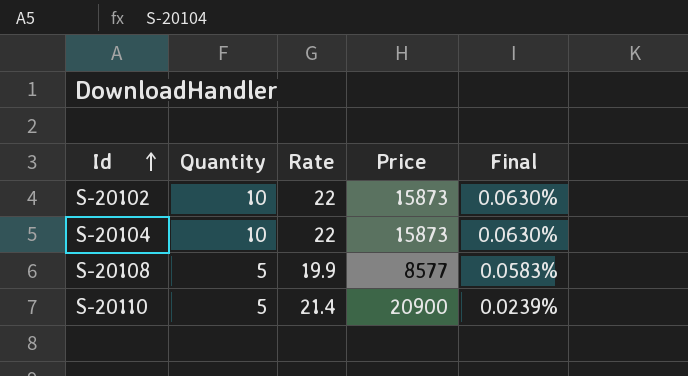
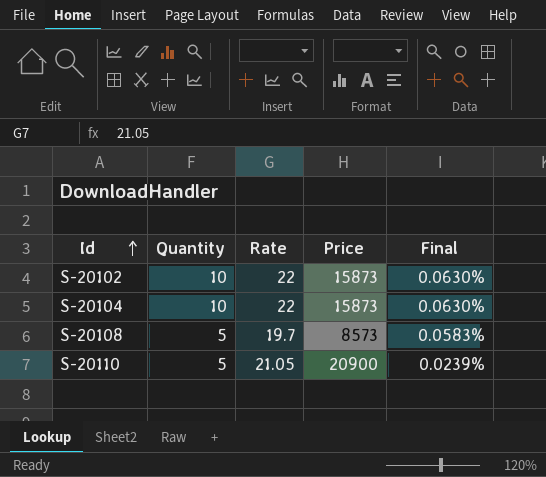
S-20108 | Rate: 19.9 -> 19.7
S-20108 | Price: 8577 -> 8573
S-20110 | Rate: 21.4 -> 21.05

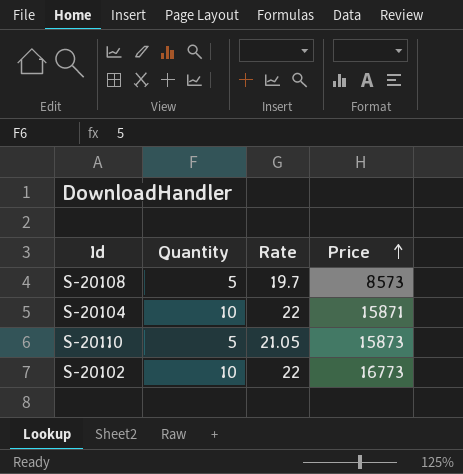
row order: Id ascending -> Price ascending
column Final | formula: [Quantity] / [Price] -> none
S-20104 | Price: 15873 -> 15871
S-20110 | Price: 20900 -> 15873
S-20102 | Price: 15873 -> 16773

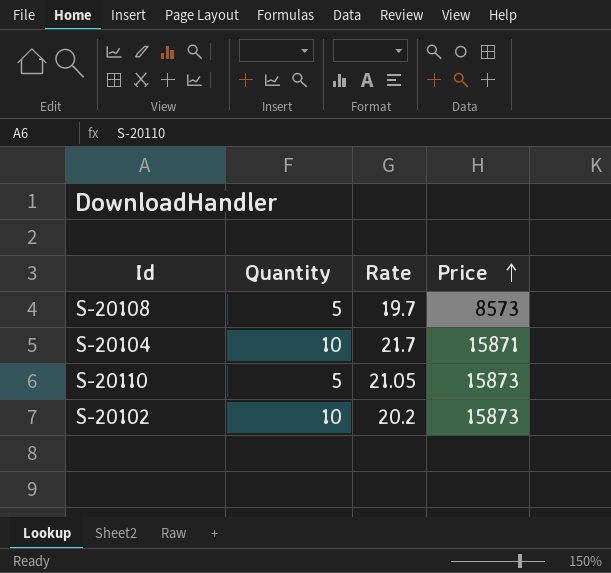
S-20104 | Rate: 22 -> 21.7
S-20102 | Rate: 22 -> 20.2
S-20102 | Price: 16773 -> 15873

